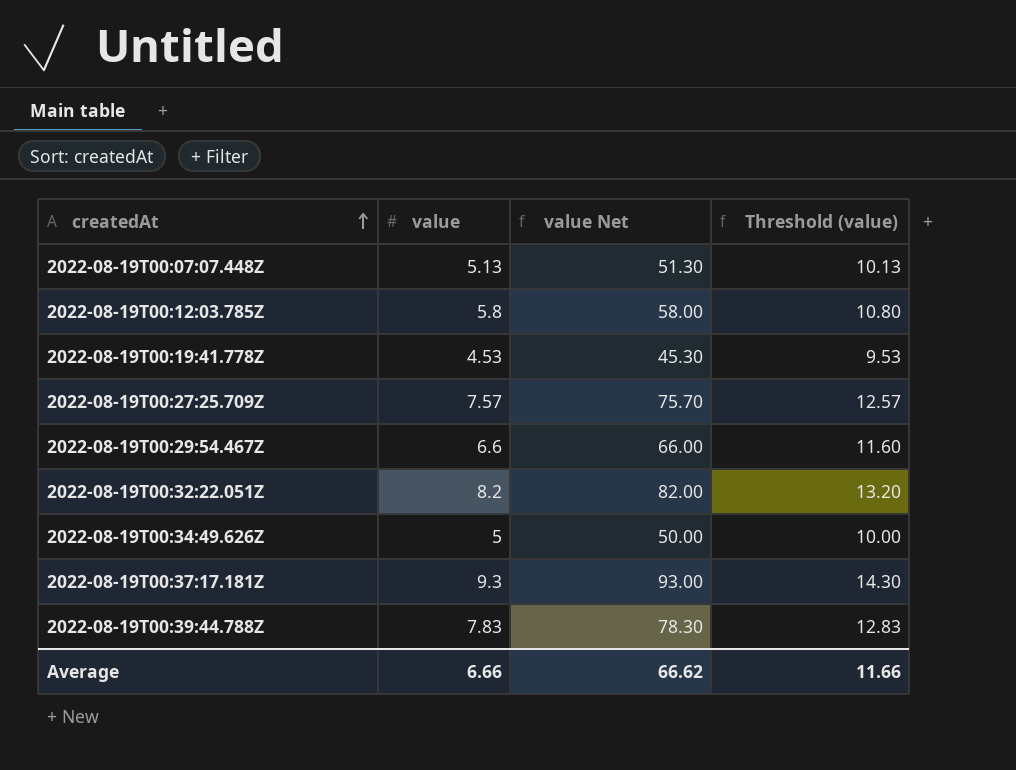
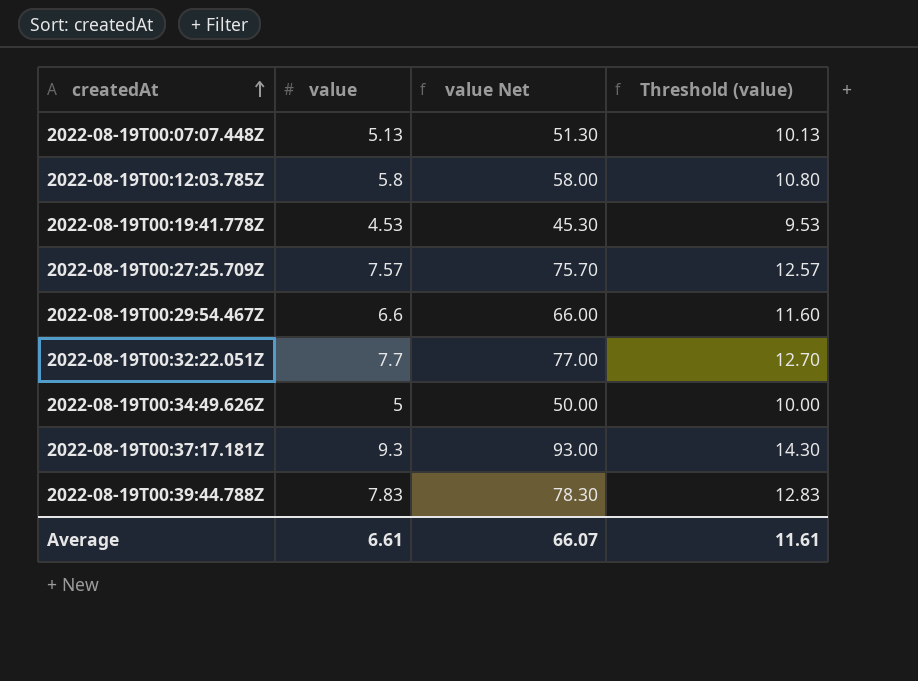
2022-08-19T00:32:22.051Z | value: 8.2 -> 7.7
2022-08-19T00:32:22.051Z | value Net: 82.00 -> 77.00
2022-08-19T00:32:22.051Z | Threshold (value): 13.20 -> 12.70
Average | value: 6.66 -> 6.61
Average | value Net: 66.62 -> 66.07
Average | Threshold (value): 11.66 -> 11.61

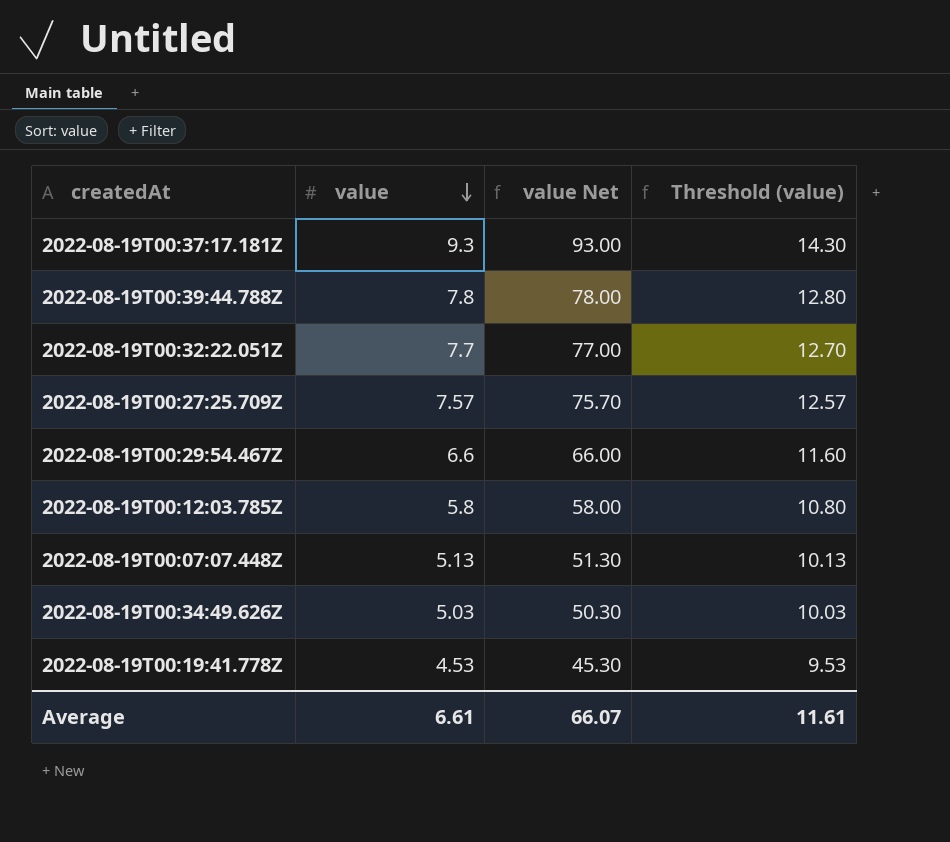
row order: createdAt ascending -> value descending
2022-08-19T00:39:44.788Z | value: 7.83 -> 7.8
2022-08-19T00:39:44.788Z | value Net: 78.30 -> 78.00
2022-08-19T00:39:44.788Z | Threshold (value): 12.83 -> 12.80
2022-08-19T00:34:49.626Z | value: 5 -> 5.03
2022-08-19T00:34:49.626Z | value Net: 50.00 -> 50.30
2022-08-19T00:34:49.626Z | Threshold (value): 10.00 -> 10.03

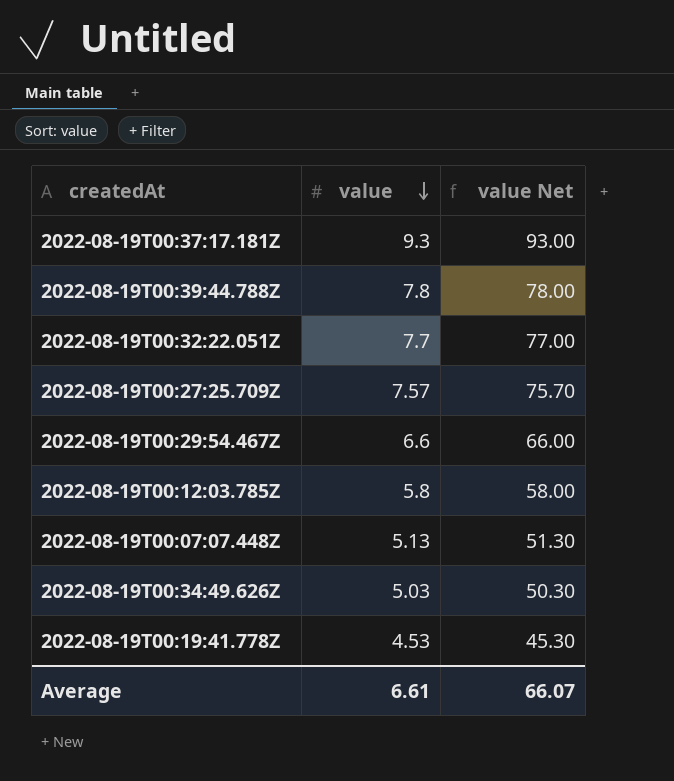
column Threshold (value) | formula: [value] + 5 -> none

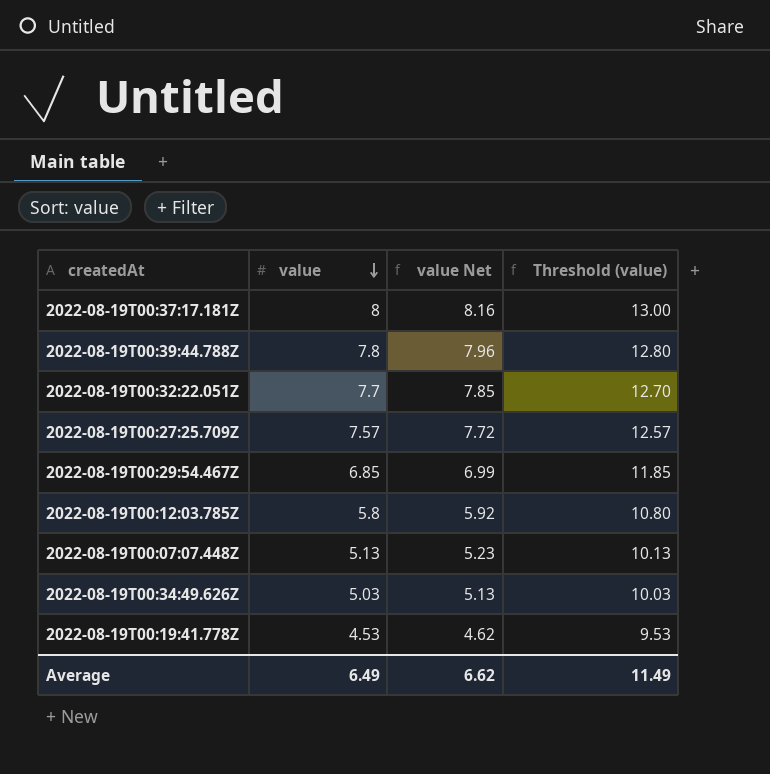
column value Net | formula: [value] * 10 -> [value] * 1.02
column Threshold (value) | formula: none -> [value] + 5
2022-08-19T00:37:17.181Z | value: 9.3 -> 8
2022-08-19T00:29:54.467Z | value: 6.6 -> 6.85
Average | value: 6.61 -> 6.49
Average | value Net: 66.07 -> 6.62

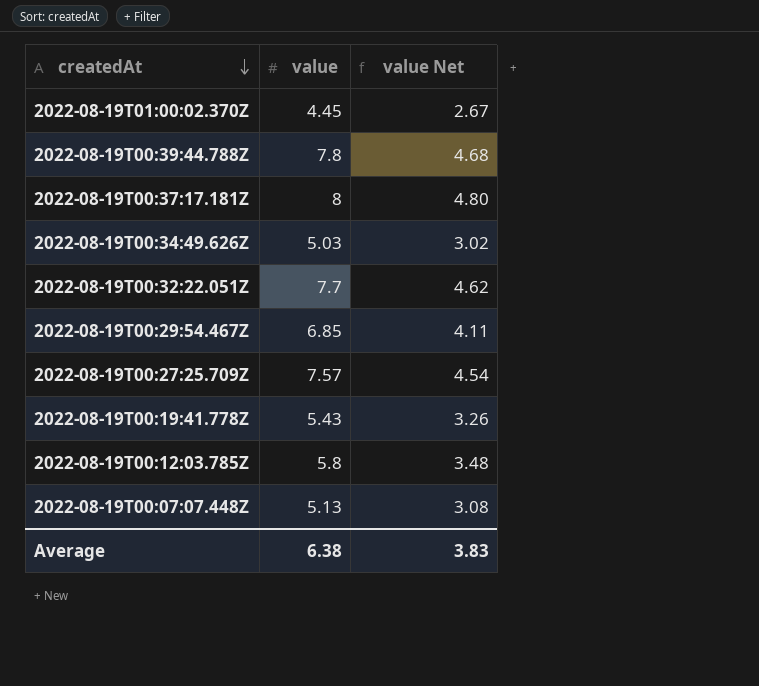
row order: value descending -> createdAt descending
column Threshold (value) | formula: [value] + 5 -> none
column value Net | formula: [value] * 1.02 -> [value] * 0.6
row 2022-08-19T01:00:02.370Z: none -> 4.45 | 2.67
2022-08-19T00:19:41.778Z | value: 4.53 -> 5.43
Average | value: 6.49 -> 6.38
Average | value Net: 6.62 -> 3.83

